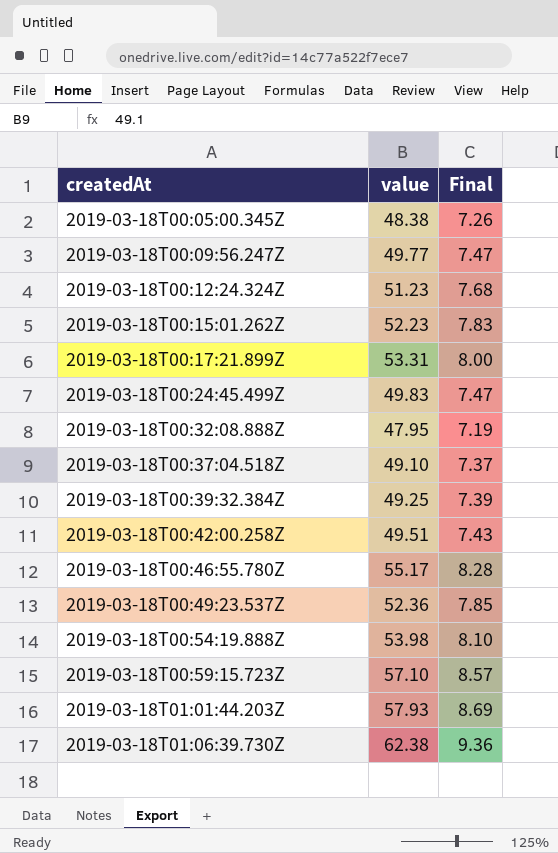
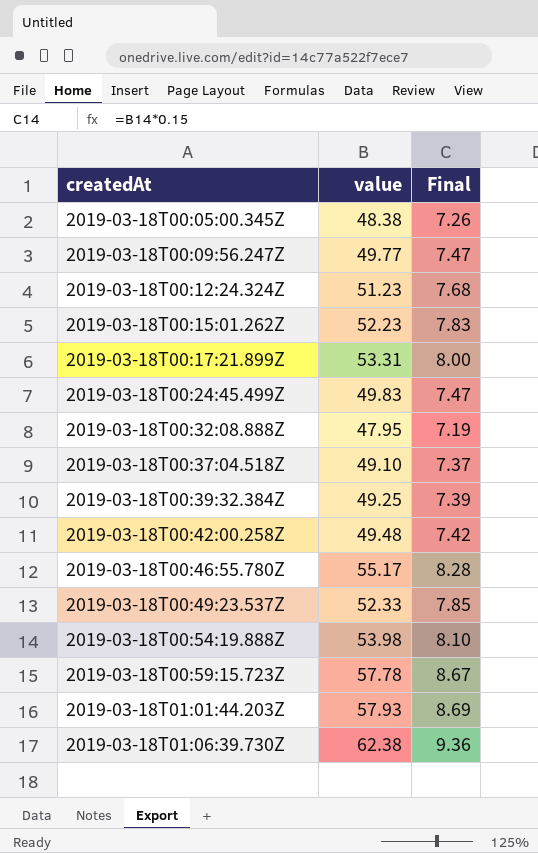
2019-03-18T00:42:00.258Z | value: 49.51 -> 49.48
2019-03-18T00:42:00.258Z | Final: 7.43 -> 7.42
2019-03-18T00:49:23.537Z | value: 52.36 -> 52.33
2019-03-18T00:59:15.723Z | value: 57.10 -> 57.78
2019-03-18T00:59:15.723Z | Final: 8.57 -> 8.67

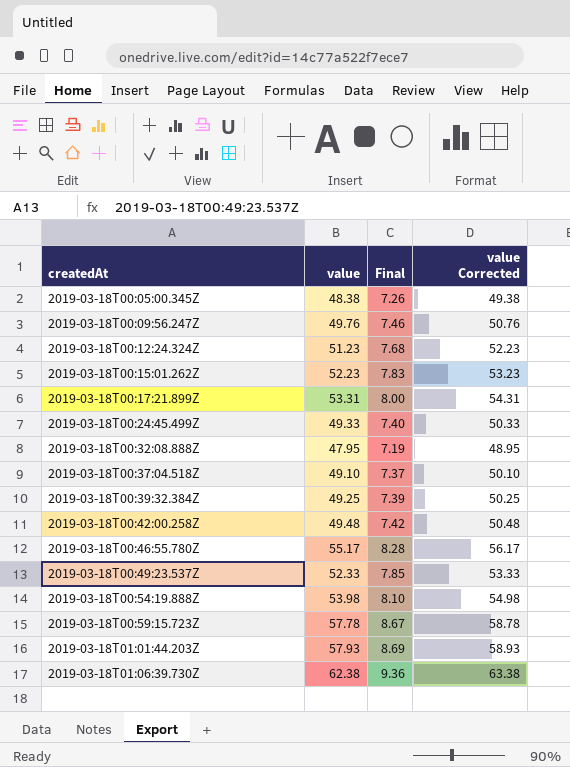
column value Corrected | formula: none -> [value] + 1
2019-03-18T00:09:56.247Z | value: 49.77 -> 49.76
2019-03-18T00:09:56.247Z | Final: 7.47 -> 7.46
2019-03-18T00:24:45.499Z | value: 49.83 -> 49.33
2019-03-18T00:24:45.499Z | Final: 7.47 -> 7.40

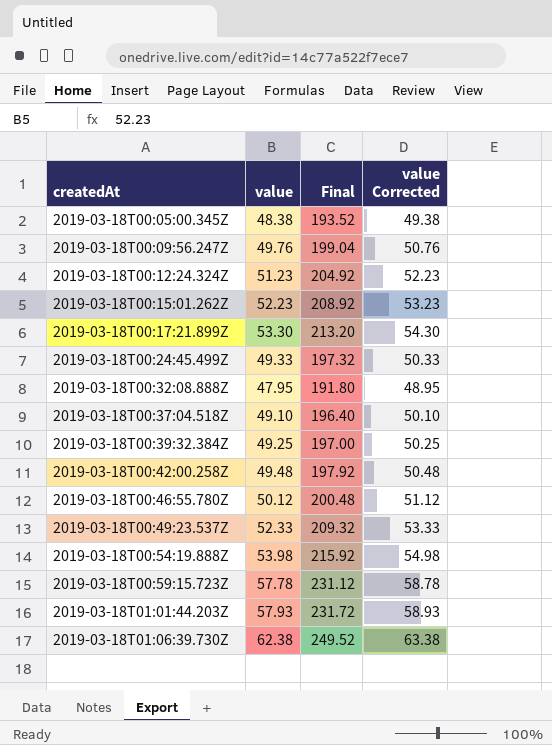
column Final | formula: [value] * 0.15 -> [value] * 4
2019-03-18T00:17:21.899Z | value: 53.31 -> 53.30
2019-03-18T00:17:21.899Z | value Corrected: 54.31 -> 54.30
2019-03-18T00:46:55.780Z | value: 55.17 -> 50.12
2019-03-18T00:46:55.780Z | value Corrected: 56.17 -> 51.12

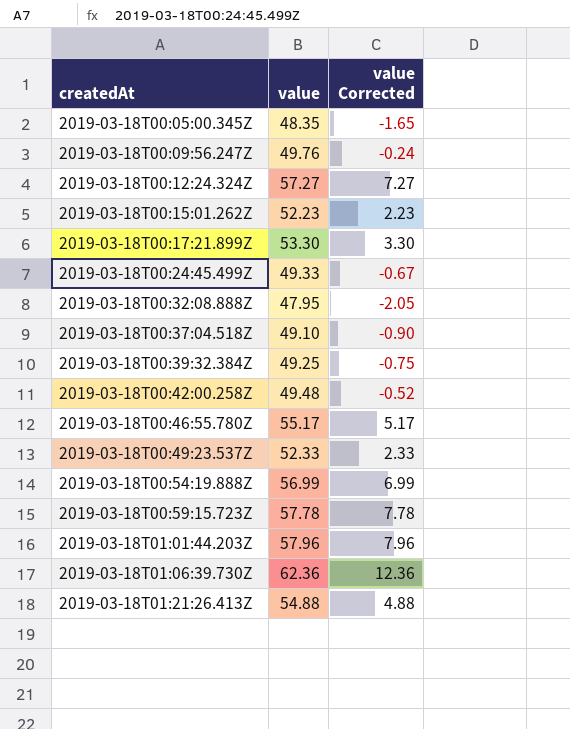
column Final | formula: [value] * 4 -> none
column value Corrected | formula: [value] + 1 -> [value] - 50
2019-03-18T00:05:00.345Z | value: 48.38 -> 48.35
2019-03-18T00:12:24.324Z | value: 51.23 -> 57.27
2019-03-18T00:46:55.780Z | value: 50.12 -> 55.17
2019-03-18T00:54:19.888Z | value: 53.98 -> 56.99
2019-03-18T01:01:44.203Z | value: 57.93 -> 57.96
2019-03-18T01:06:39.730Z | value: 62.38 -> 62.36
row 2019-03-18T01:21:26.413Z: none -> 54.88 | 4.88

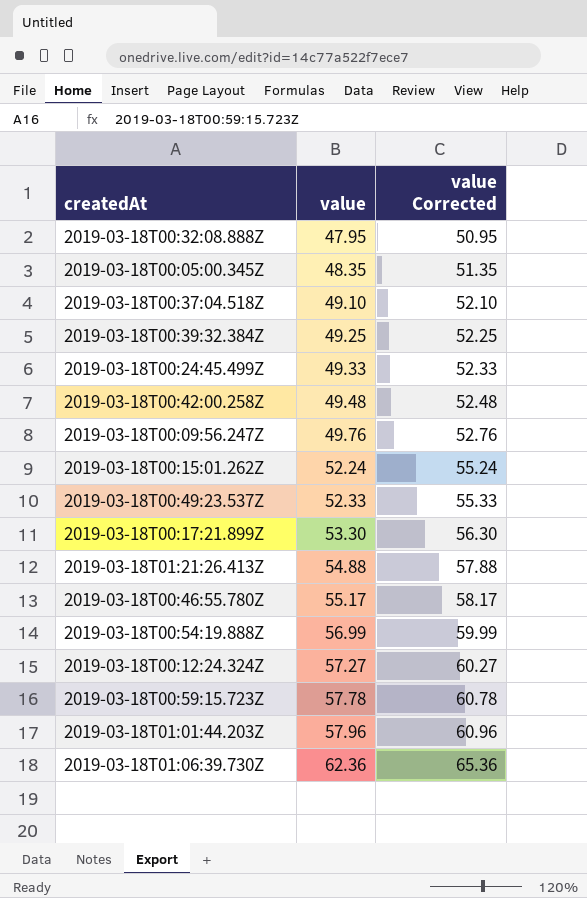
row order: createdAt ascending -> value ascending
column value Corrected | formula: [value] - 50 -> [value] + 3
2019-03-18T00:15:01.262Z | value: 52.23 -> 52.24

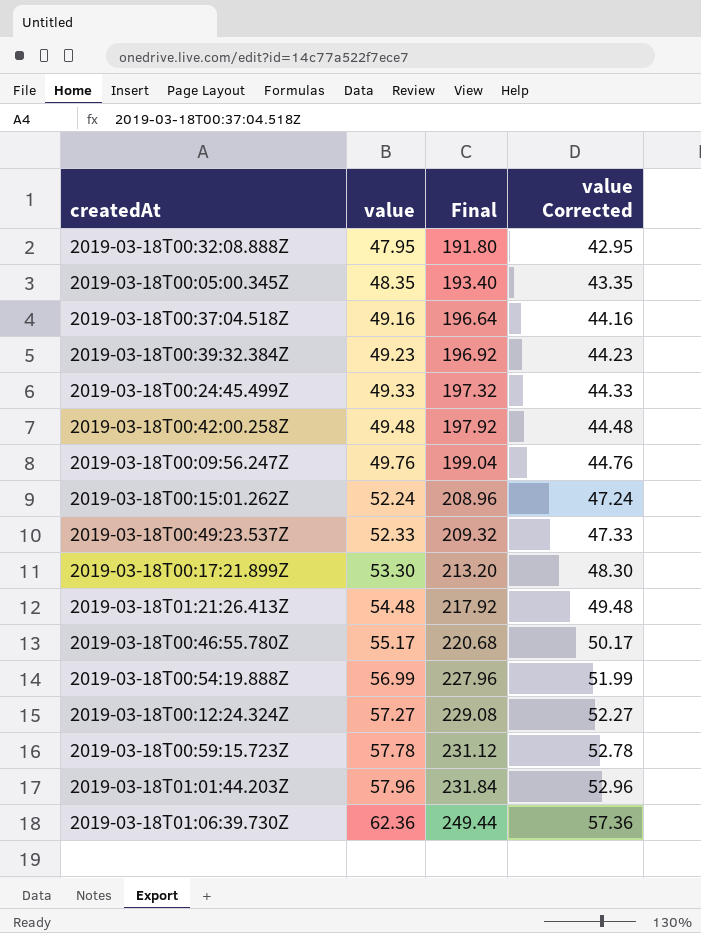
column Final | formula: none -> [value] * 4
column value Corrected | formula: [value] + 3 -> [value] - 5
2019-03-18T00:37:04.518Z | value: 49.10 -> 49.16
2019-03-18T00:39:32.384Z | value: 49.25 -> 49.23
2019-03-18T01:21:26.413Z | value: 54.88 -> 54.48

